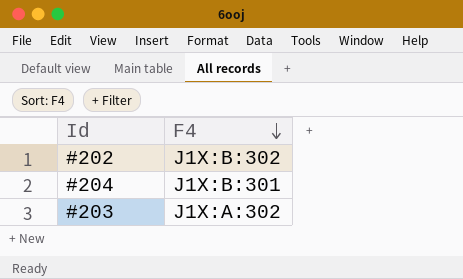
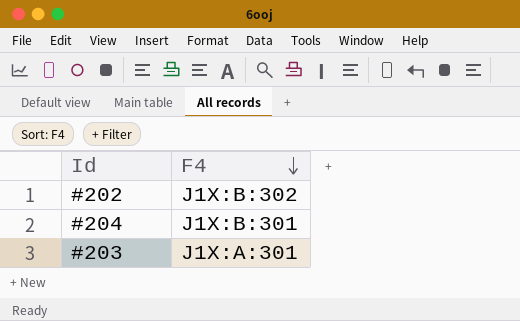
#203 | F4: J1X:A:302 -> J1X:A:301

